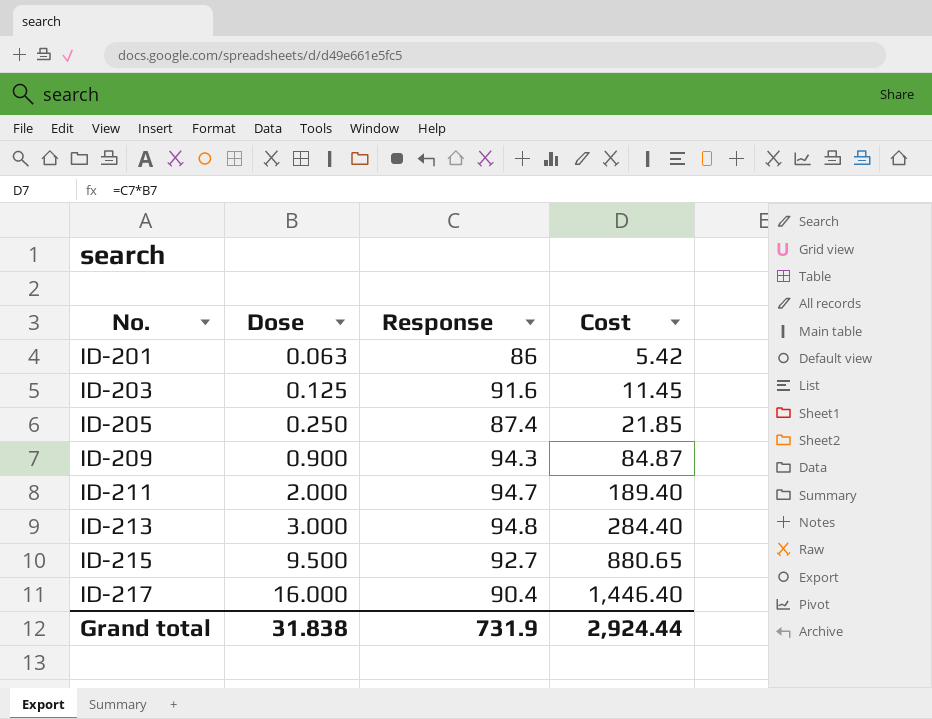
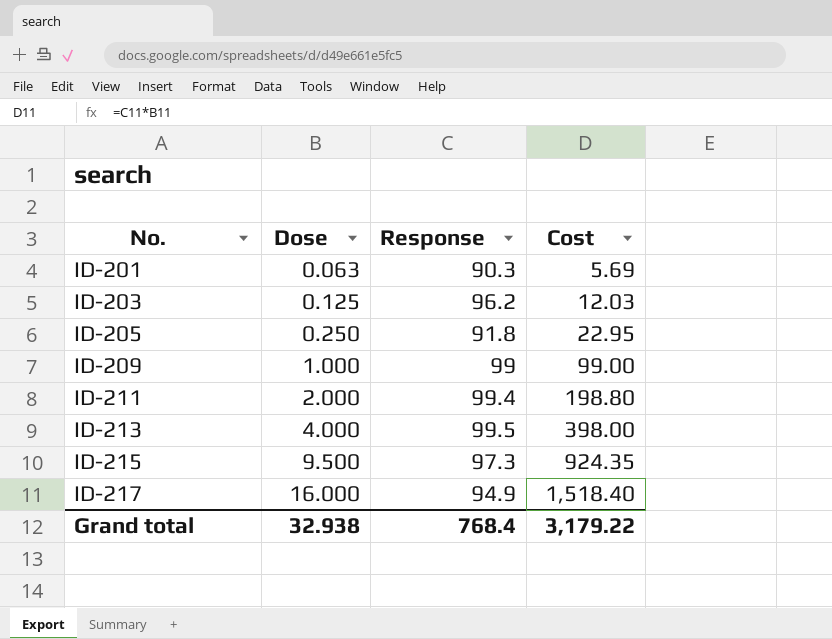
ID-201 | Response: 86 -> 90.3
ID-201 | Cost: 5.42 -> 5.69
ID-203 | Response: 91.6 -> 96.2
ID-203 | Cost: 11.45 -> 12.03
ID-205 | Response: 87.4 -> 91.8
ID-205 | Cost: 21.85 -> 22.95
ID-209 | Dose: 0.900 -> 1.000
ID-209 | Response: 94.3 -> 99
ID-209 | Cost: 84.87 -> 99.00
ID-211 | Response: 94.7 -> 99.4
ID-211 | Cost: 189.40 -> 198.80
ID-213 | Dose: 3.000 -> 4.000
ID-213 | Response: 94.8 -> 99.5
ID-213 | Cost: 284.40 -> 398.00
ID-215 | Response: 92.7 -> 97.3
ID-215 | Cost: 880.65 -> 924.35
ID-217 | Response: 90.4 -> 94.9
ID-217 | Cost: 1,446.40 -> 1,518.40
Grand total | Dose: 31.838 -> 32.938
Grand total | Response: 731.9 -> 768.4
Grand total | Cost: 2,924.44 -> 3,179.22

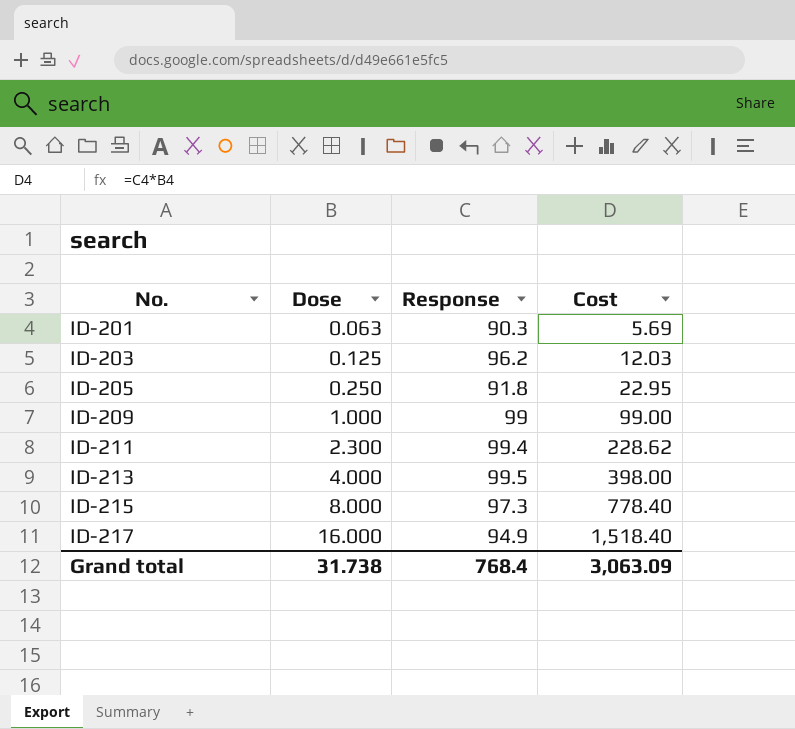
ID-211 | Dose: 2.000 -> 2.300
ID-211 | Cost: 198.80 -> 228.62
ID-215 | Dose: 9.500 -> 8.000
ID-215 | Cost: 924.35 -> 778.40
Grand total | Dose: 32.938 -> 31.738
Grand total | Cost: 3,179.22 -> 3,063.09

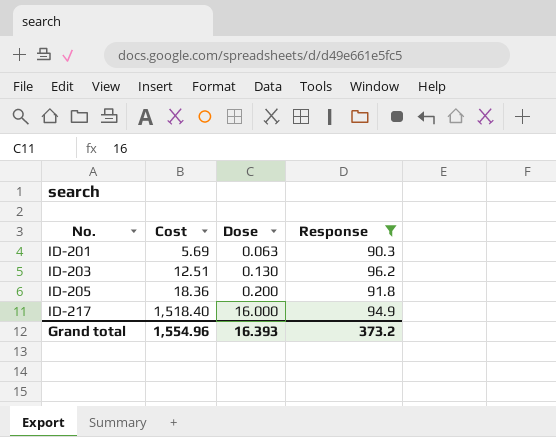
filter: none -> Response <= 96.2
column Cost | position: 4 -> 2
ID-203 | Cost: 12.03 -> 12.51
ID-203 | Dose: 0.125 -> 0.130
ID-205 | Cost: 22.95 -> 18.36
ID-205 | Dose: 0.250 -> 0.200
Grand total | Cost: 3,063.09 -> 1,554.96
Grand total | Dose: 31.738 -> 16.393
Grand total | Response: 768.4 -> 373.2

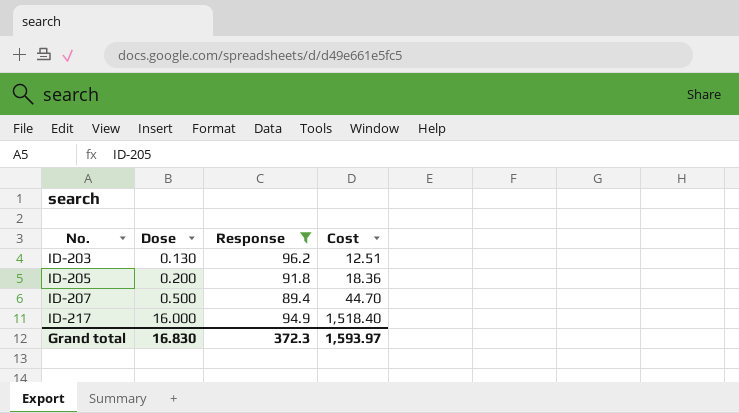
column Cost | position: 2 -> 4
row ID-201: 5.69 | 0.063 | 90.3 -> none
row ID-207: none -> 0.500 | 89.4 | 44.70
Grand total | Dose: 16.393 -> 16.830
Grand total | Response: 373.2 -> 372.3
Grand total | Cost: 1,554.96 -> 1,593.97

